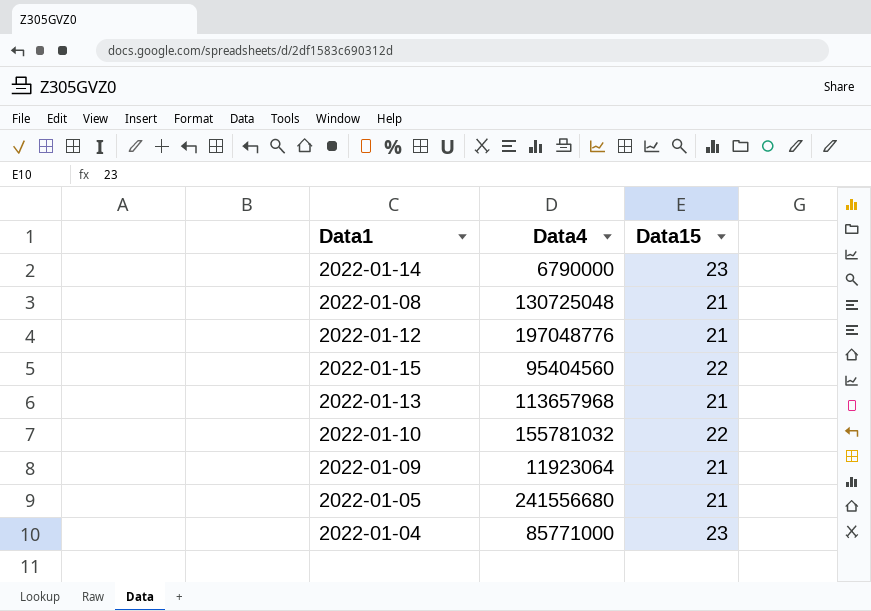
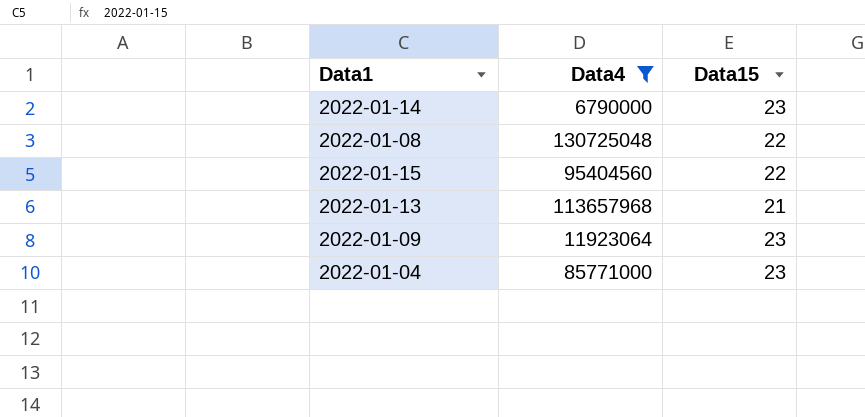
filter: none -> Data4 <= 130725048
2022-01-08 | Data15: 21 -> 22
2022-01-09 | Data15: 21 -> 23

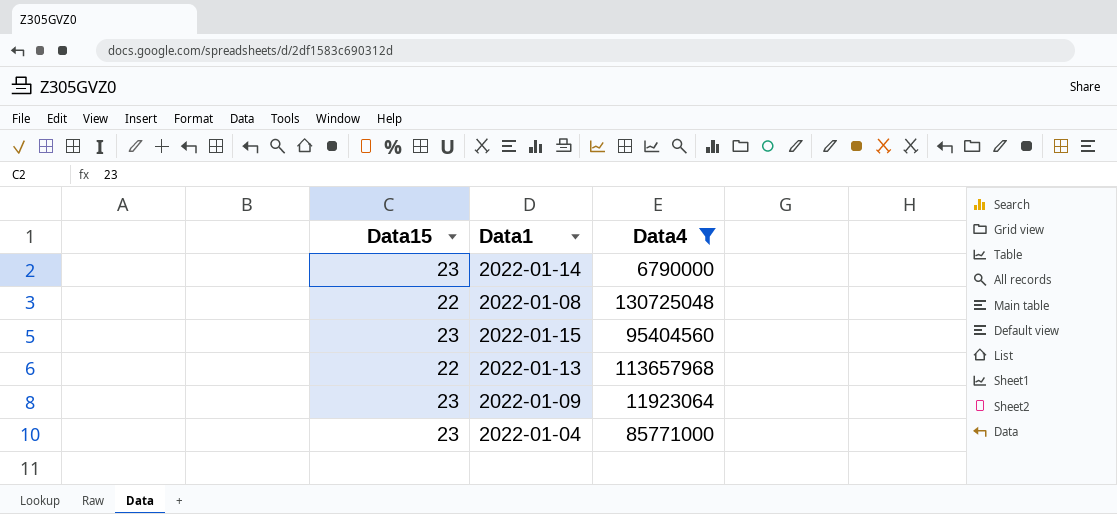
column Data15 | position: 3 -> 1
2022-01-15 | Data15: 22 -> 23
2022-01-13 | Data15: 21 -> 22

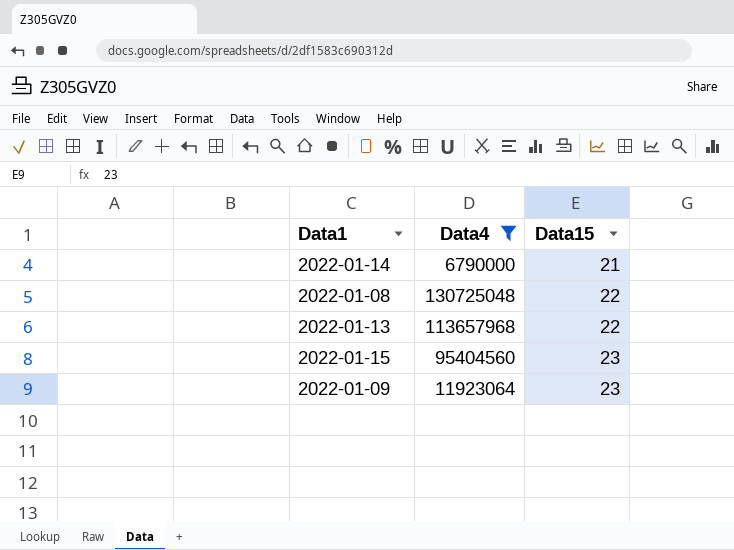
row order: none -> Data15 ascending
column Data15 | position: 1 -> 3
row 2022-01-04: 23 | 85771000 -> none
2022-01-14 | Data15: 23 -> 21

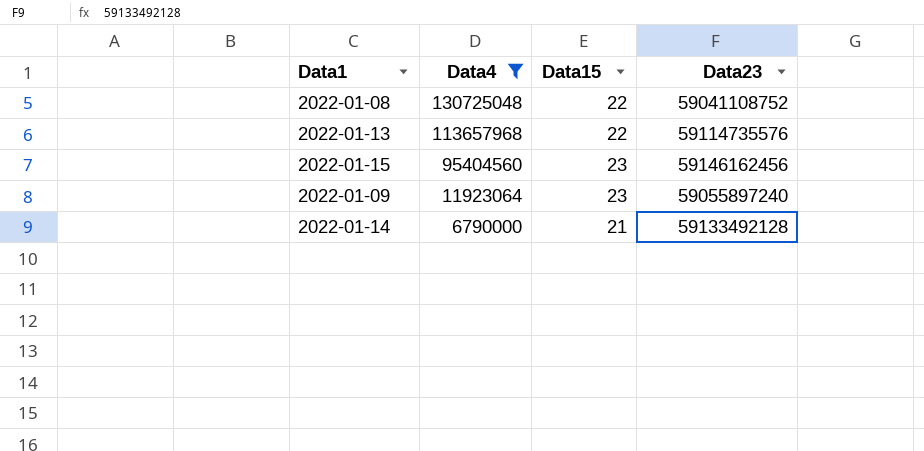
row order: Data15 ascending -> Data4 descending
column Data23 | position: none -> 4

